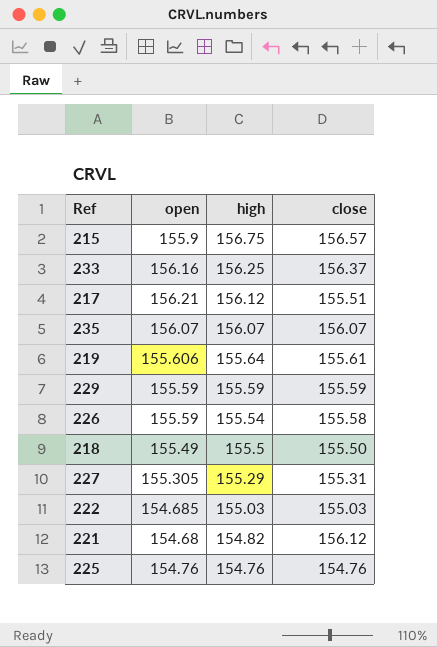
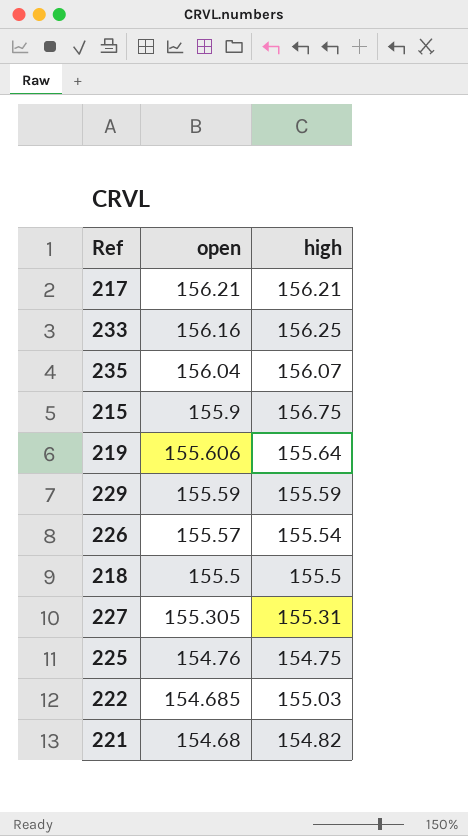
row order: high descending -> open descending
column close | position: 4 -> none
217 | high: 156.12 -> 156.21
235 | open: 156.07 -> 156.04
226 | open: 155.59 -> 155.57
218 | open: 155.49 -> 155.5
227 | high: 155.29 -> 155.31
225 | high: 154.76 -> 154.75

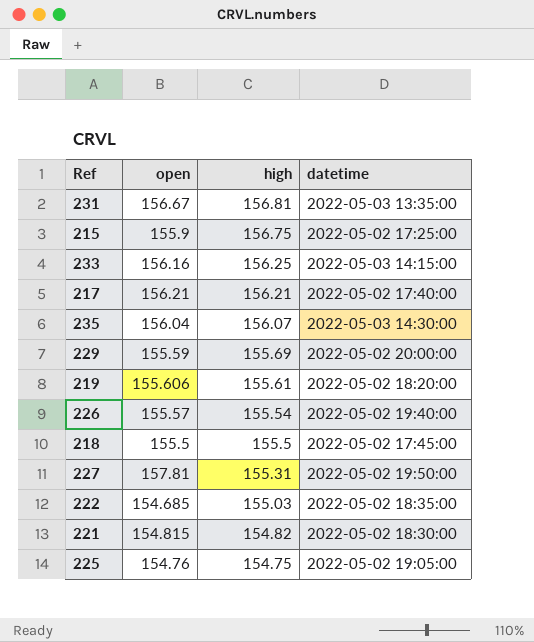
row order: open descending -> high descending
column datetime | position: none -> 4
row 231: none -> 156.67 | 156.81 | 2022-05-03 13:35:00
229 | high: 155.59 -> 155.69
219 | high: 155.64 -> 155.61
227 | open: 155.305 -> 157.81
221 | open: 154.68 -> 154.815

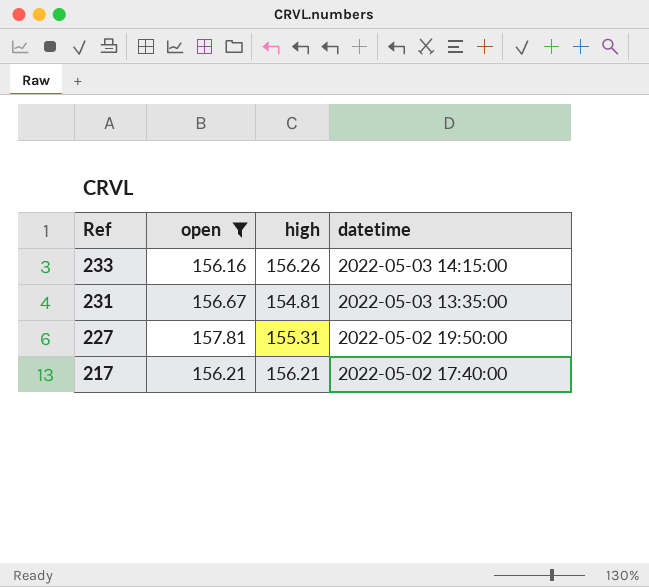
filter: none -> open >= 156.16
row order: high descending -> Ref descending
233 | high: 156.25 -> 156.26
231 | high: 156.81 -> 154.81

